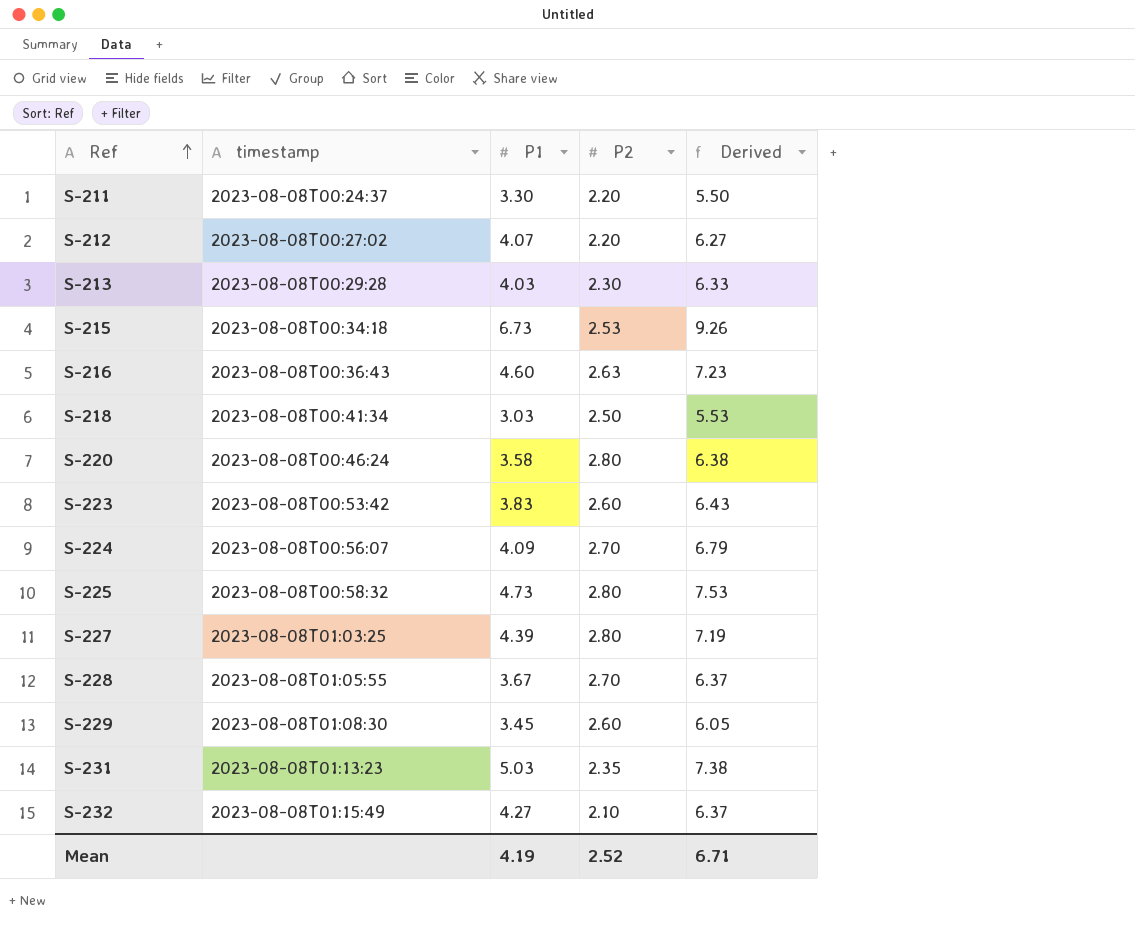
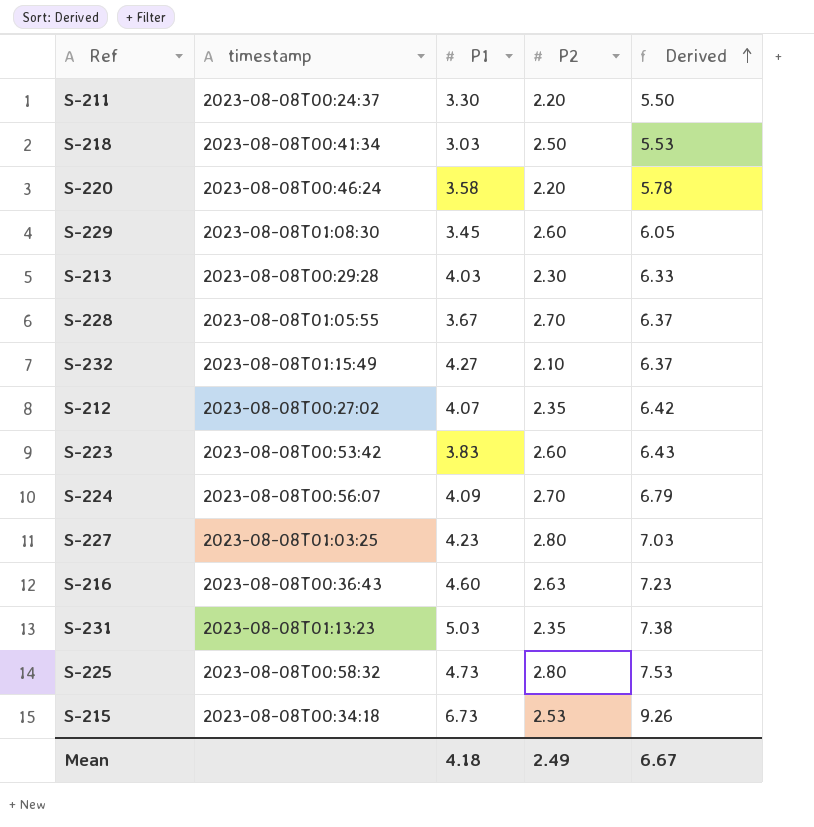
row order: Ref ascending -> Derived ascending
S-220 | P2: 2.80 -> 2.20
S-220 | Derived: 6.38 -> 5.78
S-212 | P2: 2.20 -> 2.35
S-212 | Derived: 6.27 -> 6.42
S-227 | P1: 4.39 -> 4.23
S-227 | Derived: 7.19 -> 7.03
Mean | P1: 4.19 -> 4.18
Mean | P2: 2.52 -> 2.49
Mean | Derived: 6.71 -> 6.67

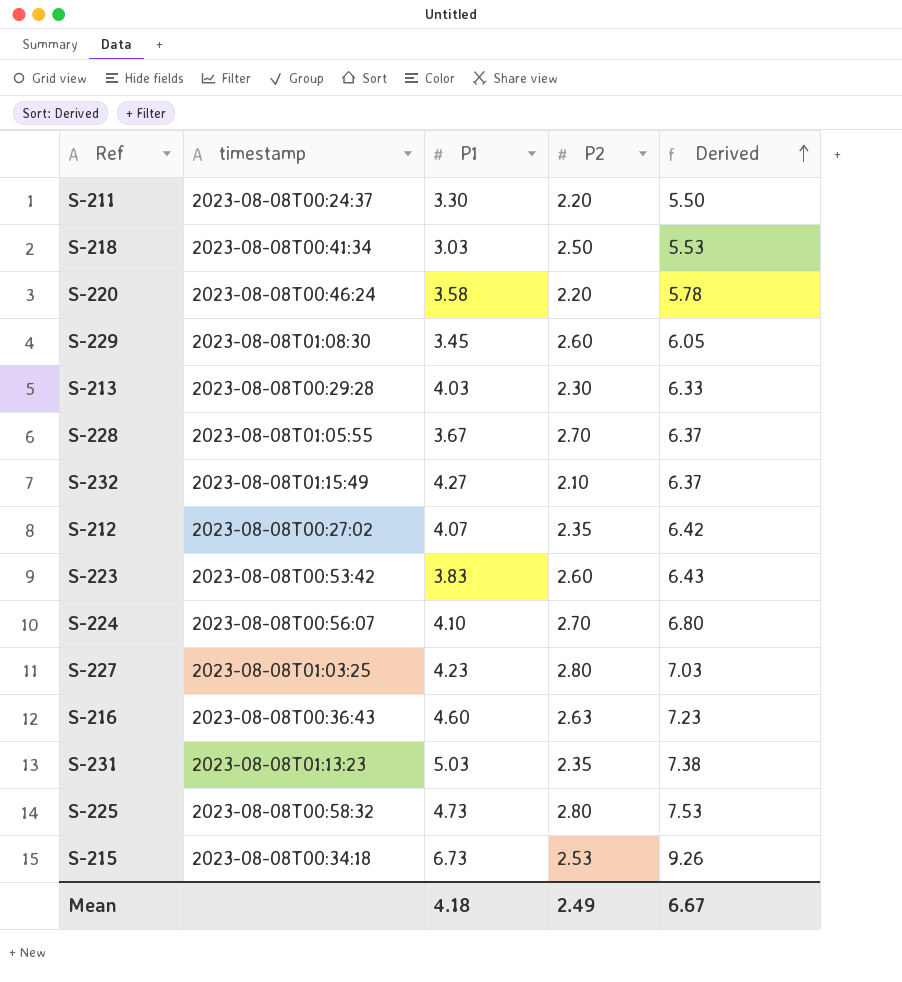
S-224 | P1: 4.09 -> 4.10
S-224 | Derived: 6.79 -> 6.80

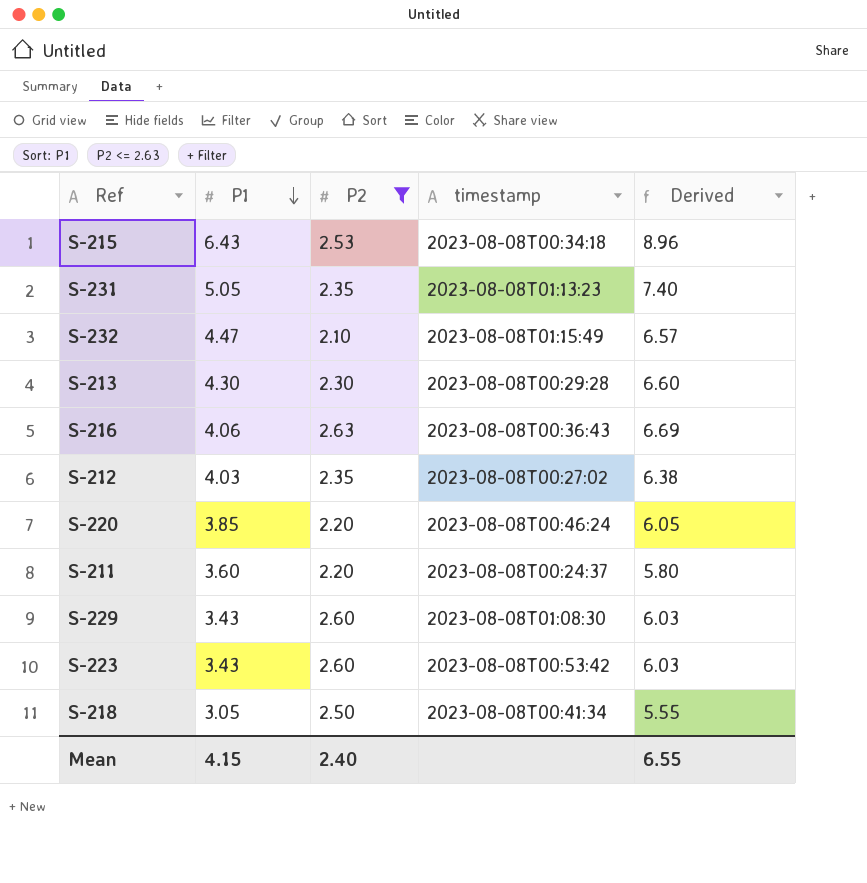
filter: none -> P2 <= 2.63
row order: Derived ascending -> P1 descending
column timestamp | position: 2 -> 4
S-215 | P1: 6.73 -> 6.43
S-215 | Derived: 9.26 -> 8.96
S-231 | P1: 5.03 -> 5.05
S-231 | Derived: 7.38 -> 7.40
S-232 | P1: 4.27 -> 4.47
S-232 | Derived: 6.37 -> 6.57
S-213 | P1: 4.03 -> 4.30
S-213 | Derived: 6.33 -> 6.60
S-216 | P1: 4.60 -> 4.06
S-216 | Derived: 7.23 -> 6.69
S-212 | P1: 4.07 -> 4.03
S-212 | Derived: 6.42 -> 6.38
S-220 | P1: 3.58 -> 3.85
S-220 | Derived: 5.78 -> 6.05
S-211 | P1: 3.30 -> 3.60
S-211 | Derived: 5.50 -> 5.80
S-229 | P1: 3.45 -> 3.43
S-229 | Derived: 6.05 -> 6.03
S-223 | P1: 3.83 -> 3.43
S-223 | Derived: 6.43 -> 6.03
S-218 | P1: 3.03 -> 3.05
S-218 | Derived: 5.53 -> 5.55
Mean | P1: 4.18 -> 4.15
Mean | P2: 2.49 -> 2.40
Mean | Derived: 6.67 -> 6.55

